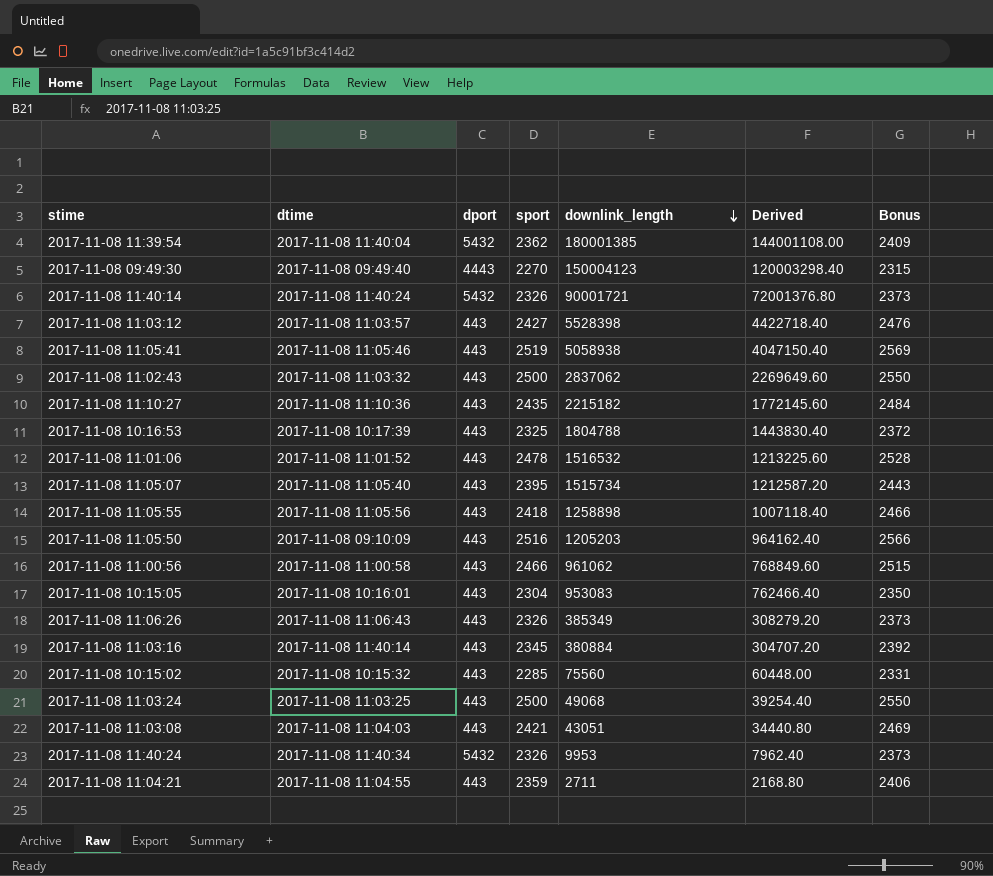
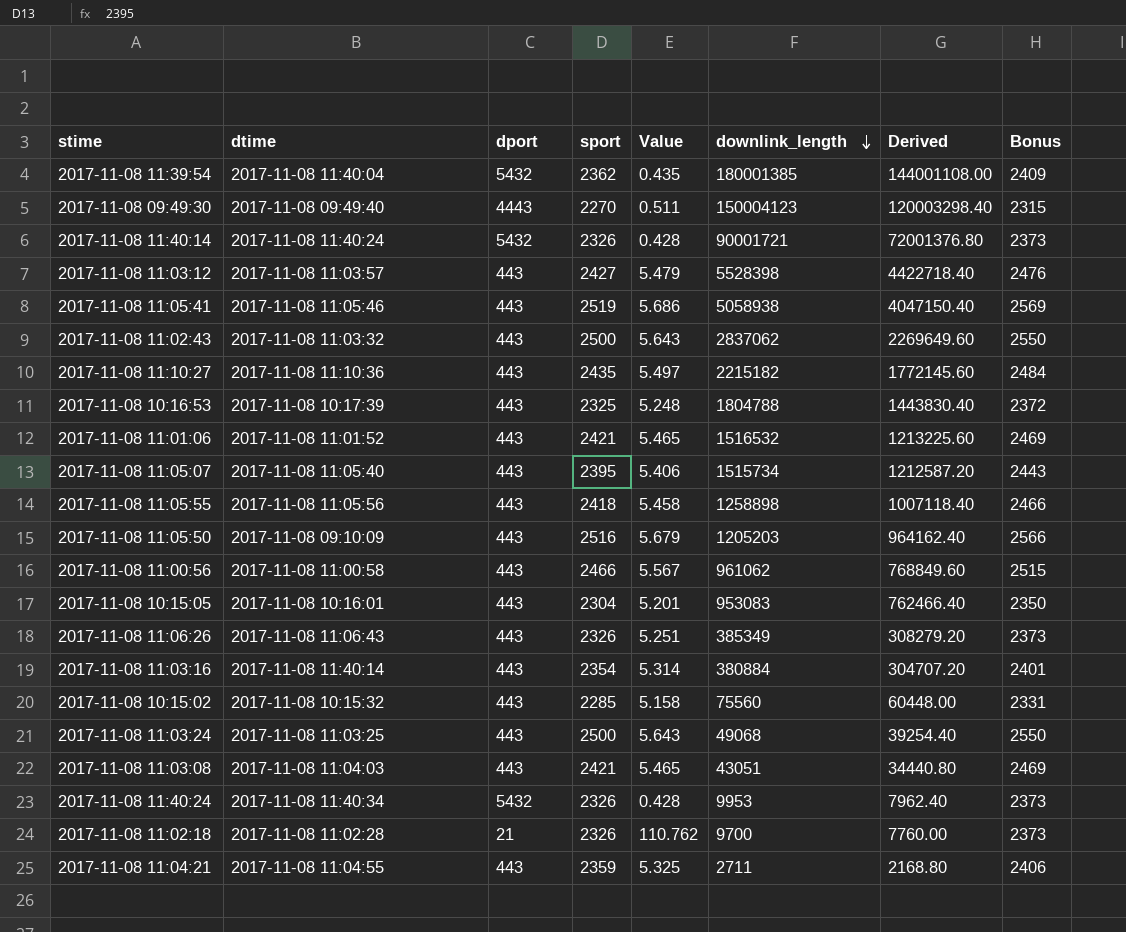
column Value | formula: none -> [sport] / [dport]
2017-11-08 11:01:06 | sport: 2478 -> 2421
2017-11-08 11:01:06 | Bonus: 2528 -> 2469
2017-11-08 11:03:16 | sport: 2345 -> 2354
2017-11-08 11:03:16 | Bonus: 2392 -> 2401
row 2017-11-08 11:02:18: none -> 2017-11-08 11:02:28 | 21 | 2326 | 110.762 | 9700 | 7760.00 | 2373

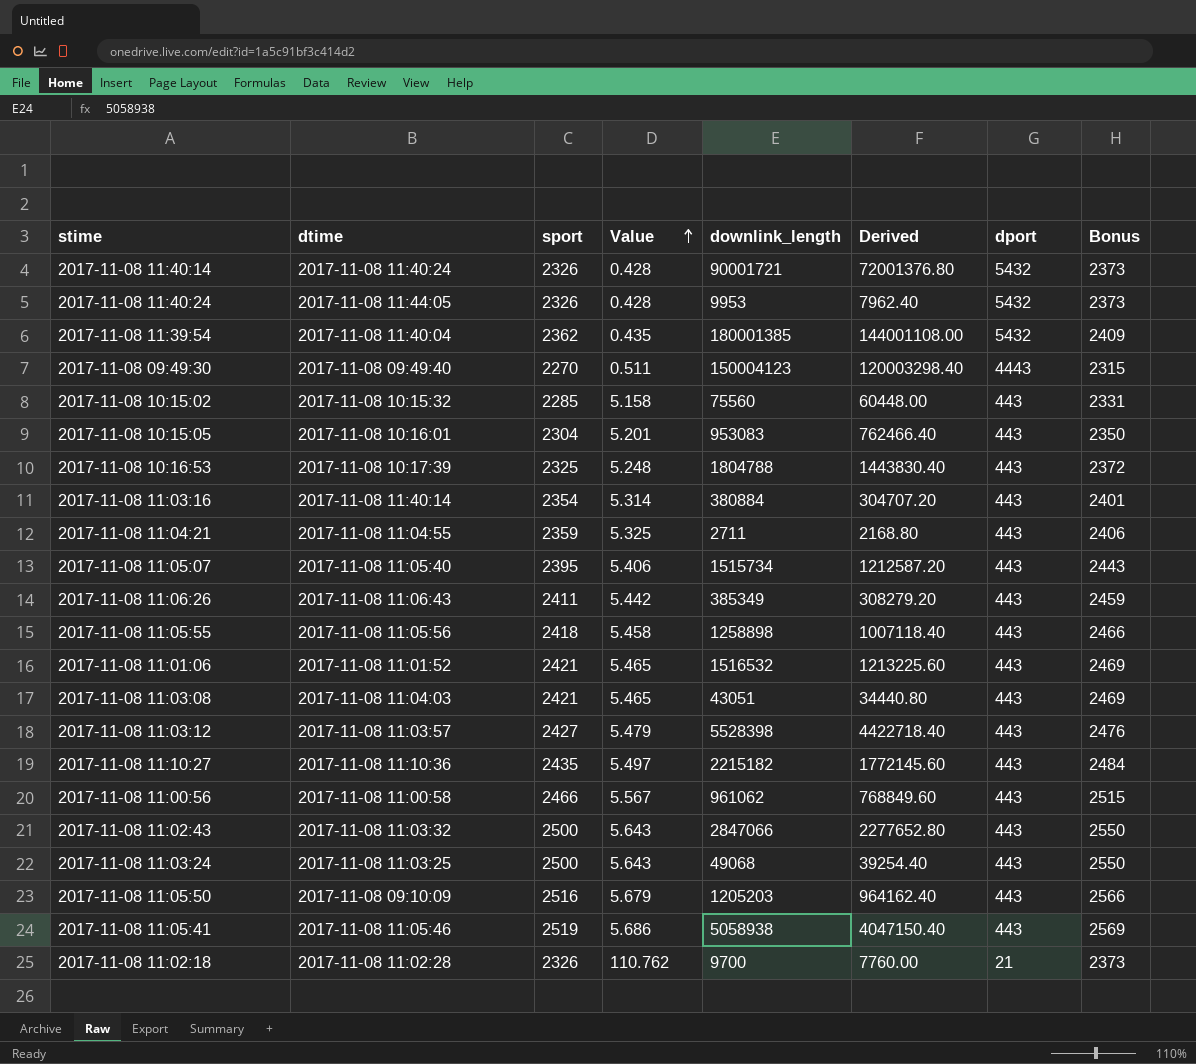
row order: downlink_length descending -> Value ascending
column dport | position: 3 -> 7
2017-11-08 11:40:24 | dtime: 2017-11-08 11:40:34 -> 2017-11-08 11:44:05
2017-11-08 11:06:26 | sport: 2326 -> 2411
2017-11-08 11:06:26 | Value: 5.251 -> 5.442
2017-11-08 11:06:26 | Bonus: 2373 -> 2459
2017-11-08 11:02:43 | downlink_length: 2837062 -> 2847066
2017-11-08 11:02:43 | Derived: 2269649.60 -> 2277652.80

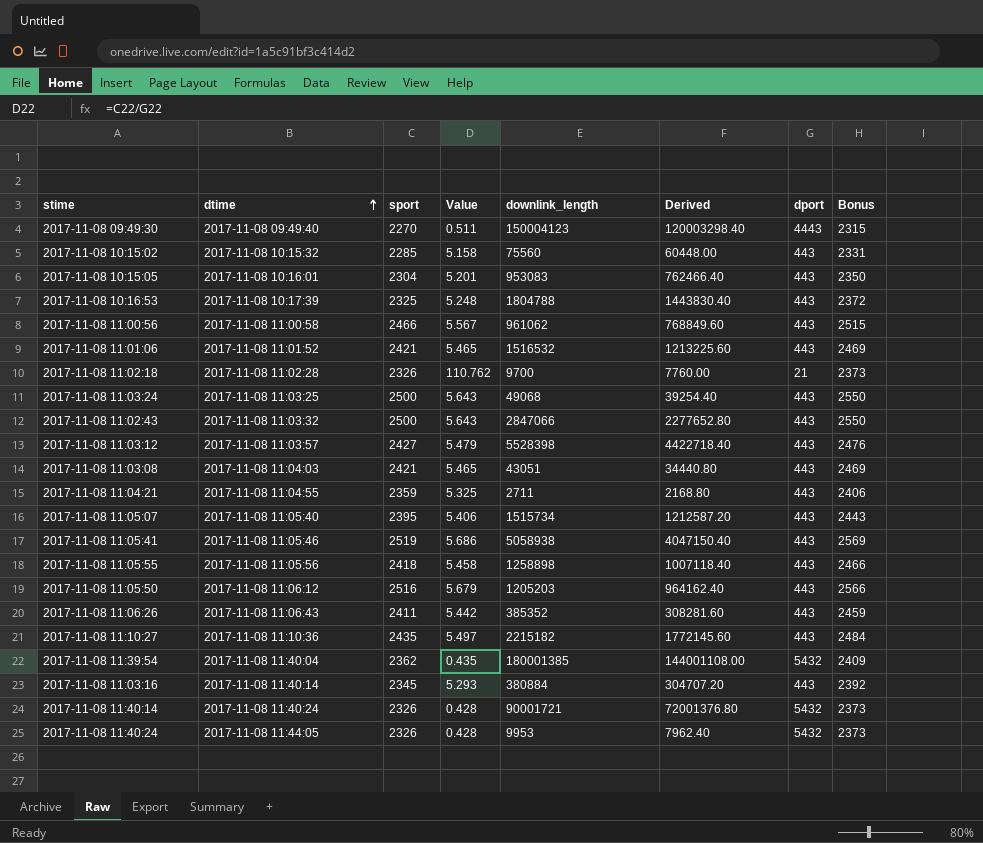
row order: Value ascending -> dtime ascending
2017-11-08 11:05:50 | dtime: 2017-11-08 09:10:09 -> 2017-11-08 11:06:12
2017-11-08 11:06:26 | downlink_length: 385349 -> 385352
2017-11-08 11:06:26 | Derived: 308279.20 -> 308281.60
2017-11-08 11:03:16 | sport: 2354 -> 2345
2017-11-08 11:03:16 | Value: 5.314 -> 5.293
2017-11-08 11:03:16 | Bonus: 2401 -> 2392

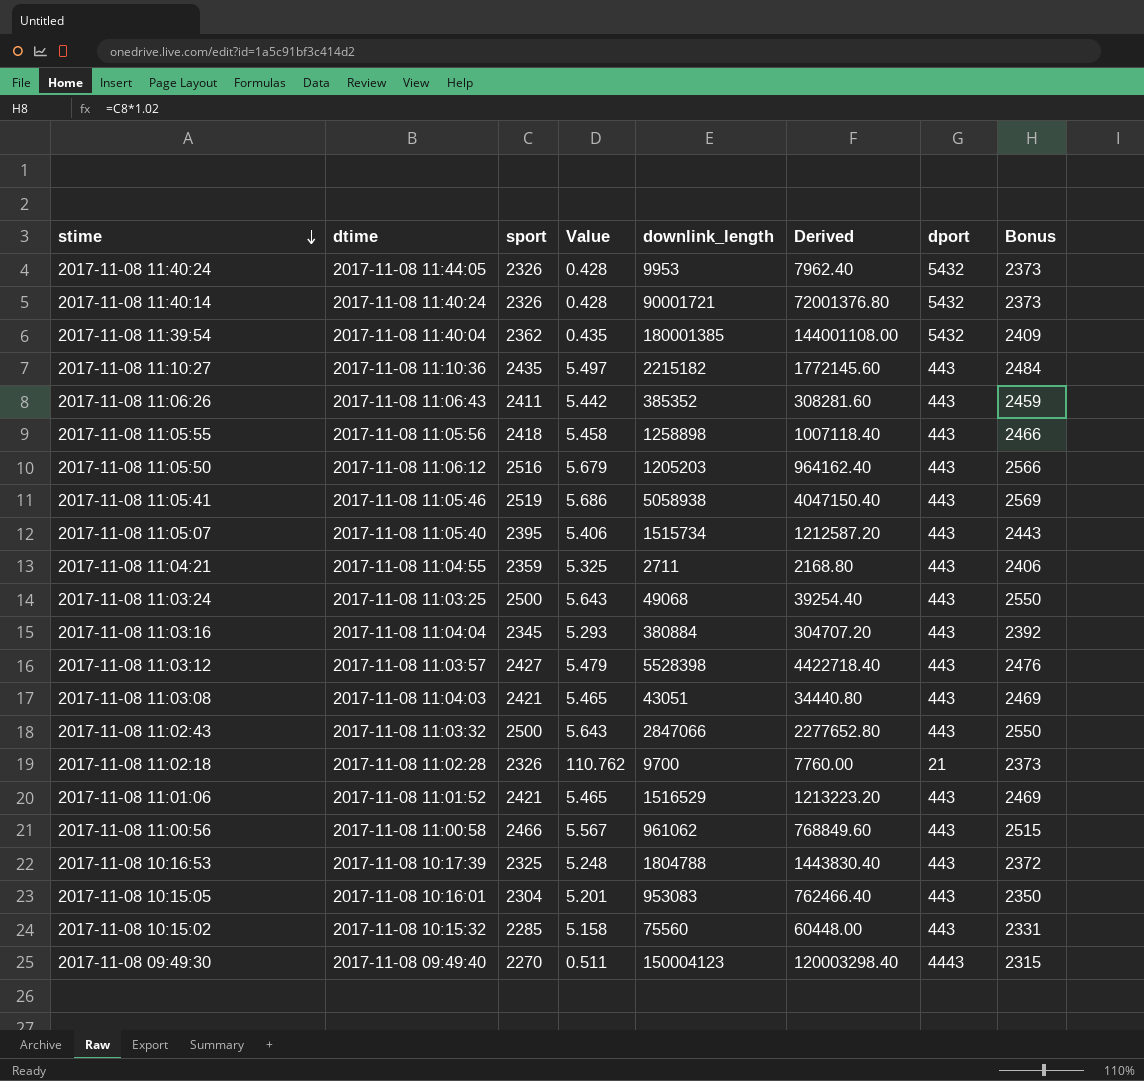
row order: dtime ascending -> stime descending
2017-11-08 11:03:16 | dtime: 2017-11-08 11:40:14 -> 2017-11-08 11:04:04
2017-11-08 11:01:06 | downlink_length: 1516532 -> 1516529
2017-11-08 11:01:06 | Derived: 1213225.60 -> 1213223.20

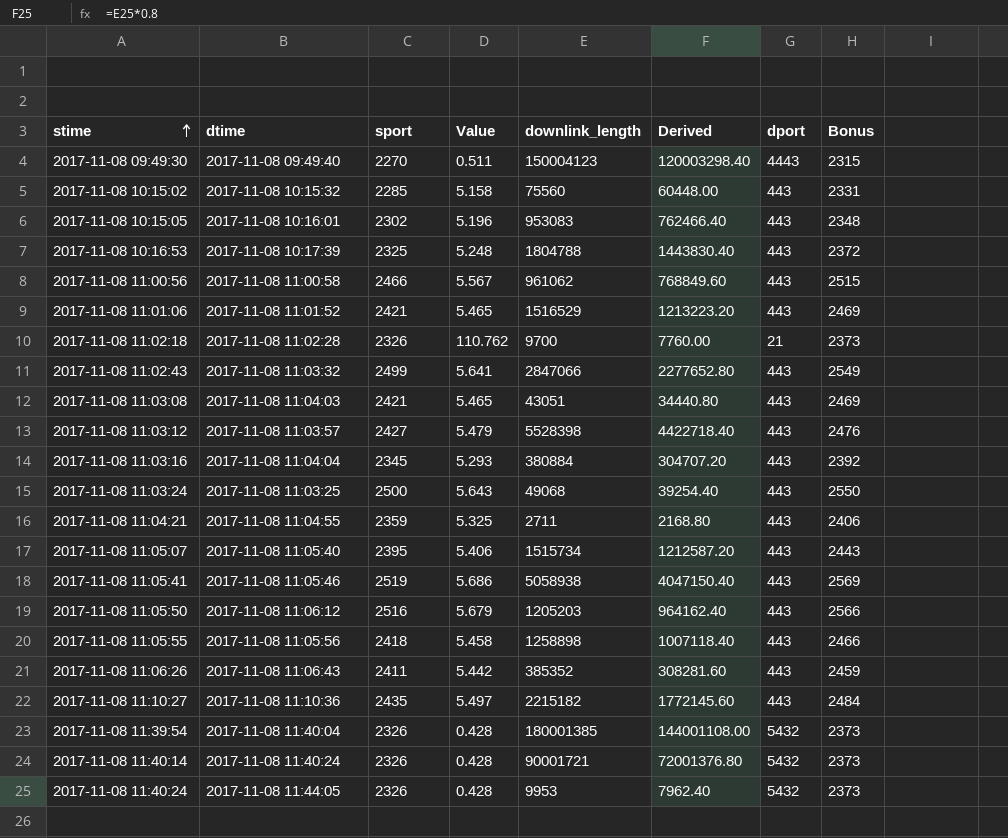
row order: stime descending -> stime ascending
2017-11-08 10:15:05 | sport: 2304 -> 2302
2017-11-08 10:15:05 | Value: 5.201 -> 5.196
2017-11-08 10:15:05 | Bonus: 2350 -> 2348
2017-11-08 11:02:43 | sport: 2500 -> 2499
2017-11-08 11:02:43 | Value: 5.643 -> 5.641
2017-11-08 11:02:43 | Bonus: 2550 -> 2549
2017-11-08 11:39:54 | sport: 2362 -> 2326
2017-11-08 11:39:54 | Value: 0.435 -> 0.428
2017-11-08 11:39:54 | Bonus: 2409 -> 2373

